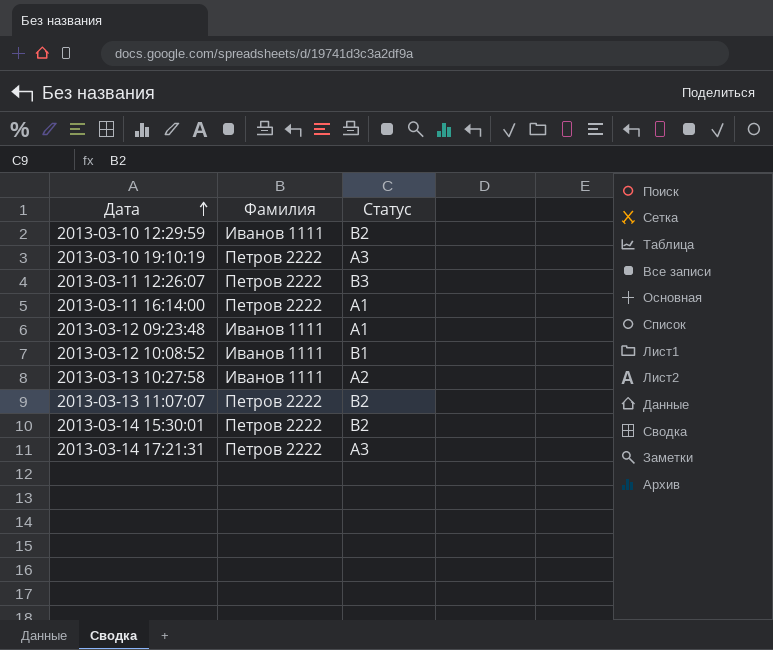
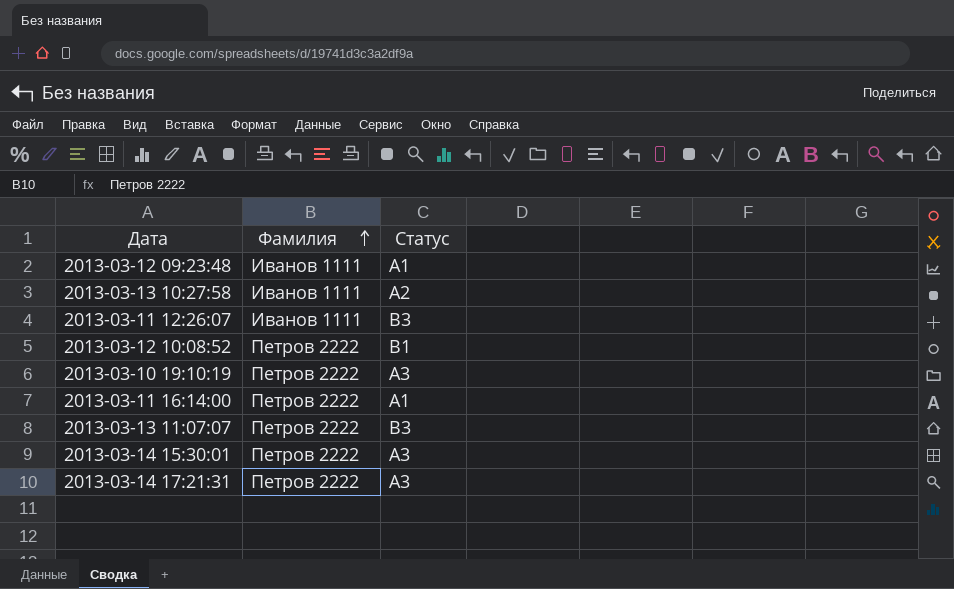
row order: Дата ascending -> Фамилия ascending
row 2013-03-10 12:29:59: Иванов 1111 | B2 -> none
2013-03-11 12:26:07 | Фамилия: Петров 2222 -> Иванов 1111
2013-03-12 10:08:52 | Фамилия: Иванов 1111 -> Петров 2222
2013-03-13 11:07:07 | Статус: B2 -> B3
2013-03-14 15:30:01 | Статус: B2 -> A3

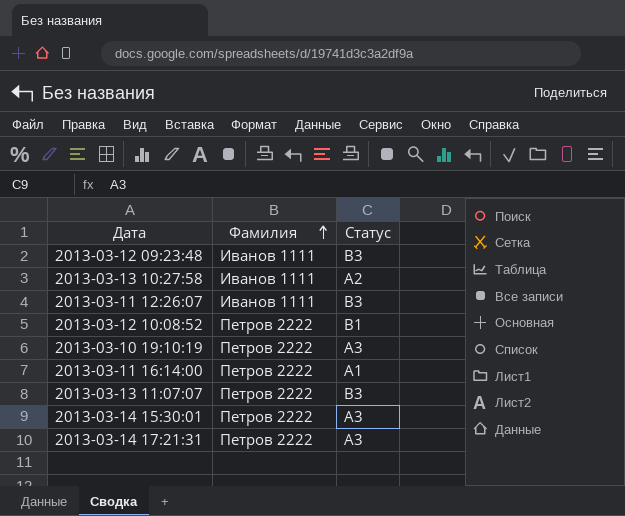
2013-03-12 09:23:48 | Статус: A1 -> B3

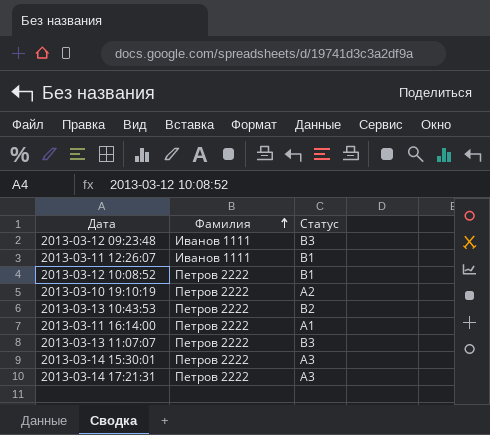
row 2013-03-13 10:27:58: Иванов 1111 | A2 -> none
2013-03-11 12:26:07 | Статус: B3 -> B1
2013-03-10 19:10:19 | Статус: A3 -> A2
row 2013-03-13 10:43:53: none -> Петров 2222 | B2

